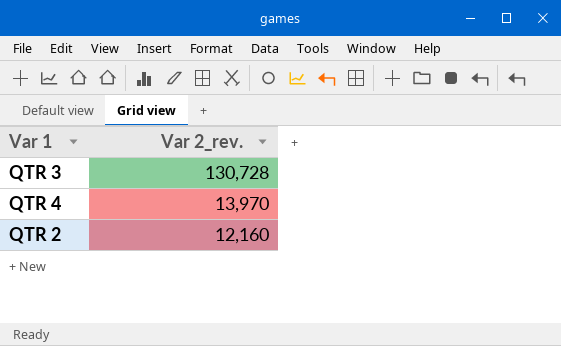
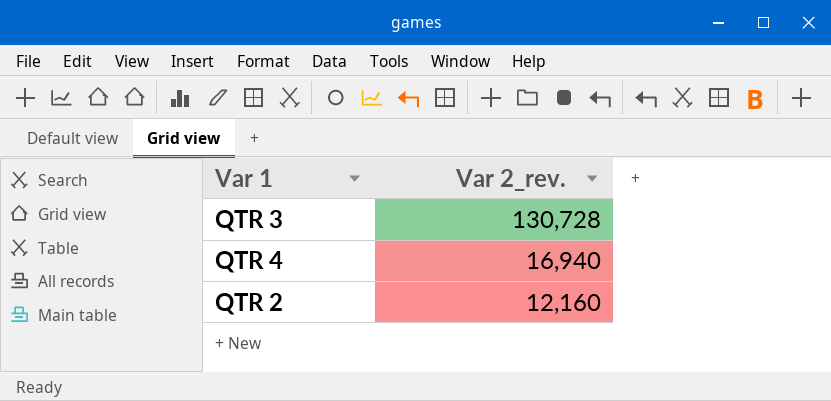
QTR 4 | Var 2_rev.: 13,970 -> 16,940

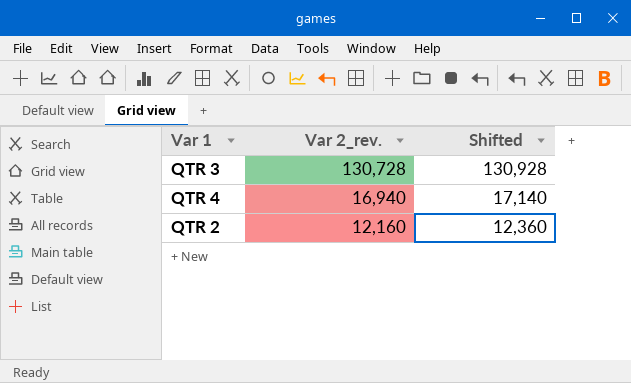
column Shifted | formula: none -> [Var 2_rev.] + 200

